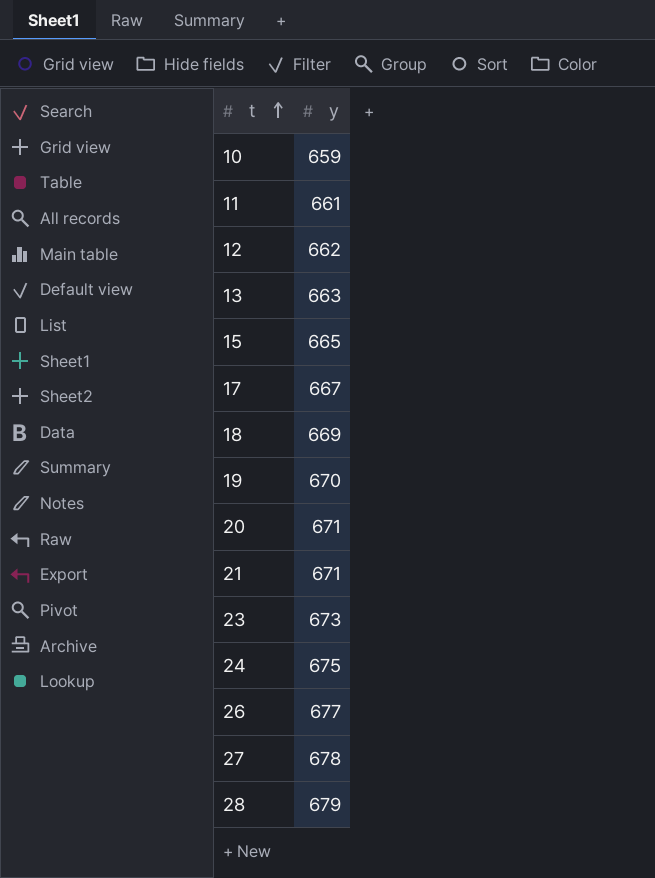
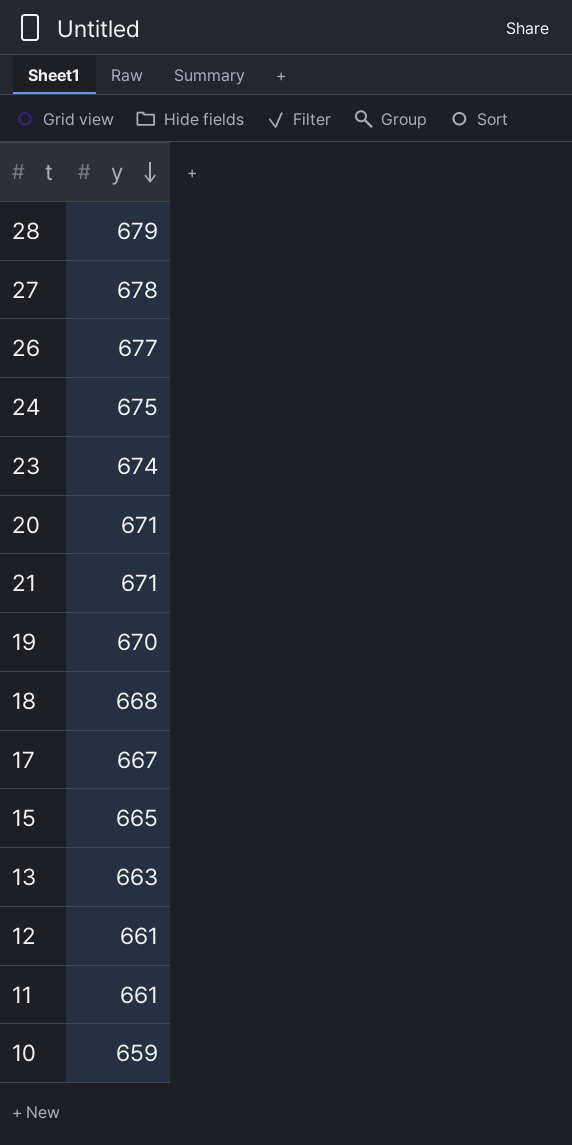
row order: t ascending -> y descending
23 | y: 673 -> 674
18 | y: 669 -> 668
12 | y: 662 -> 661

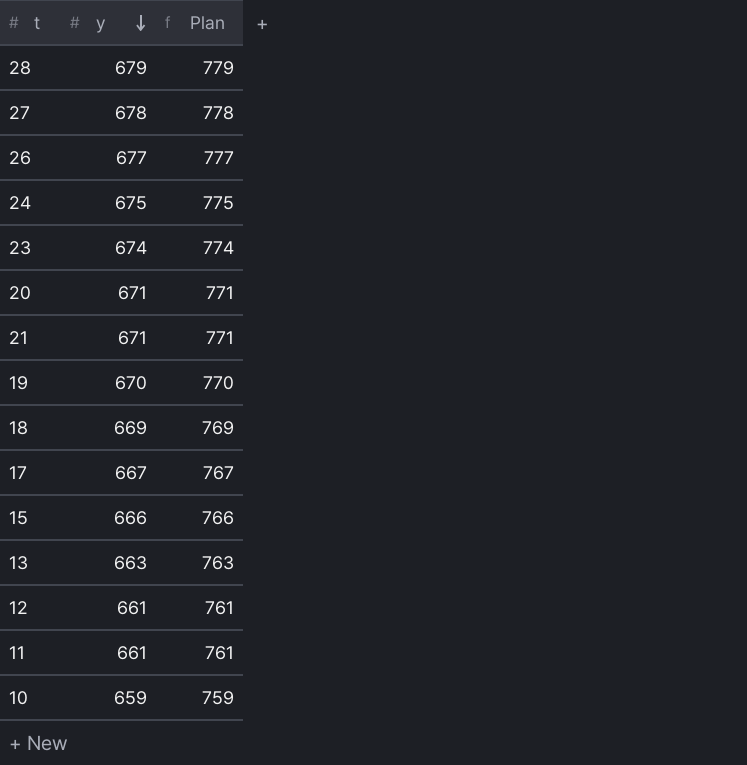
column Plan | formula: none -> [y] + 100
18 | y: 668 -> 669
15 | y: 665 -> 666

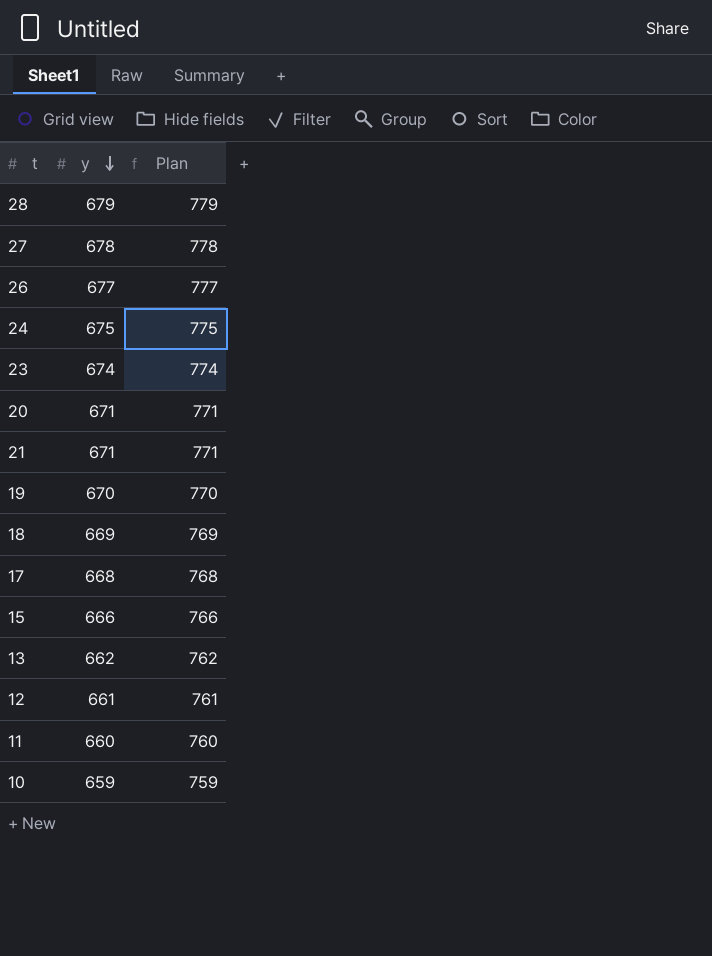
17 | y: 667 -> 668
17 | Plan: 767 -> 768
13 | y: 663 -> 662
13 | Plan: 763 -> 762
11 | y: 661 -> 660
11 | Plan: 761 -> 760

